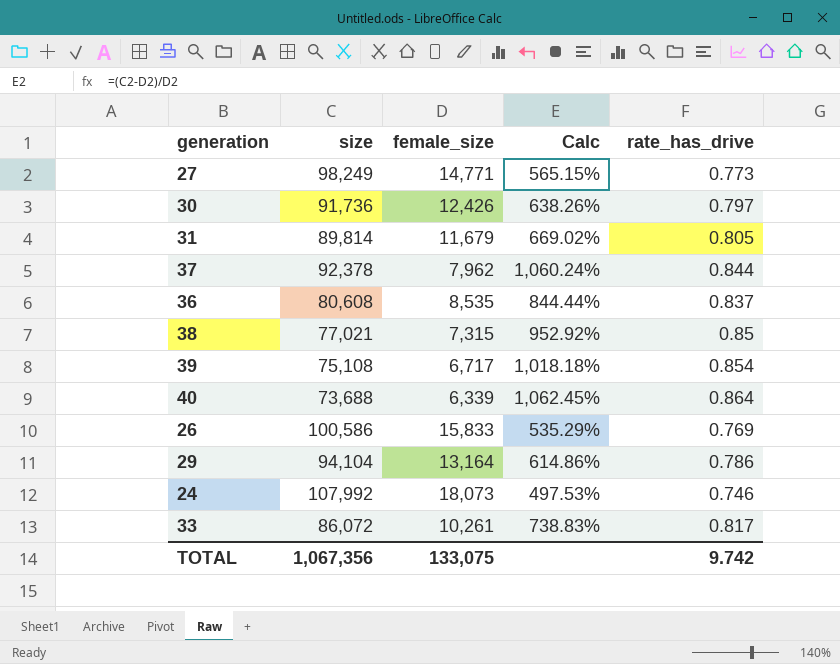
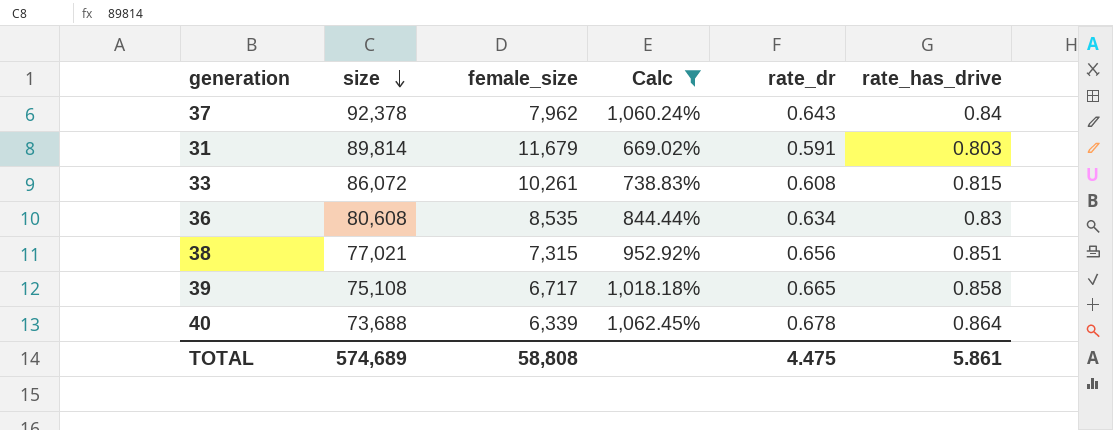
filter: none -> Calc >= 669.02%
row order: none -> size descending
column rate_dr | position: none -> 5
37 | rate_has_drive: 0.844 -> 0.84
31 | rate_has_drive: 0.805 -> 0.803
33 | rate_has_drive: 0.817 -> 0.815
36 | rate_has_drive: 0.837 -> 0.83
38 | rate_has_drive: 0.85 -> 0.851
39 | rate_has_drive: 0.854 -> 0.858
TOTAL | size: 1,067,356 -> 574,689
TOTAL | female_size: 133,075 -> 58,808
TOTAL | rate_has_drive: 9.742 -> 5.861

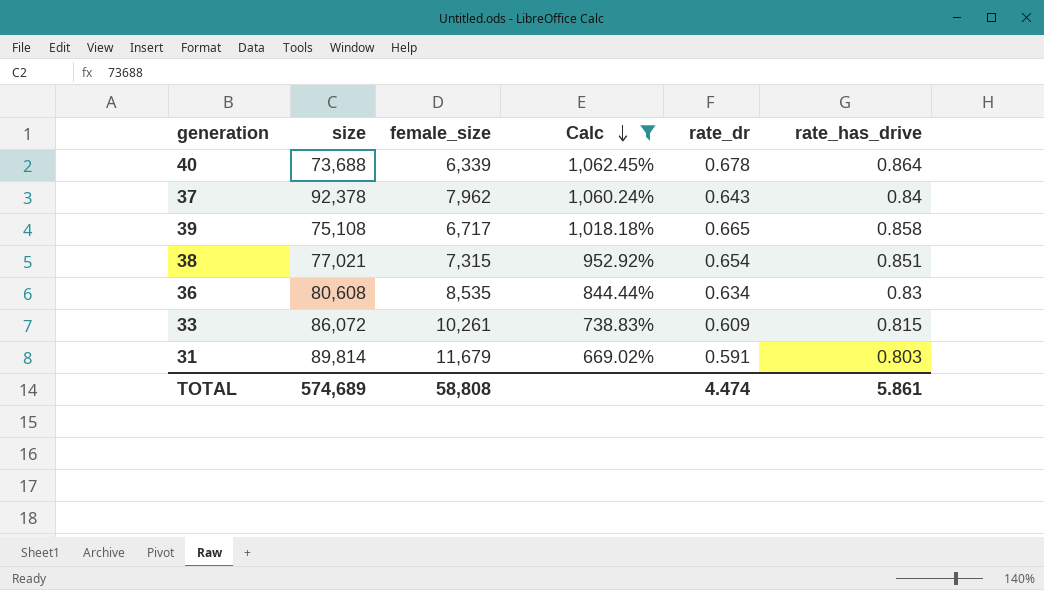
row order: size descending -> Calc descending
38 | rate_dr: 0.656 -> 0.654
33 | rate_dr: 0.608 -> 0.609
TOTAL | rate_dr: 4.475 -> 4.474

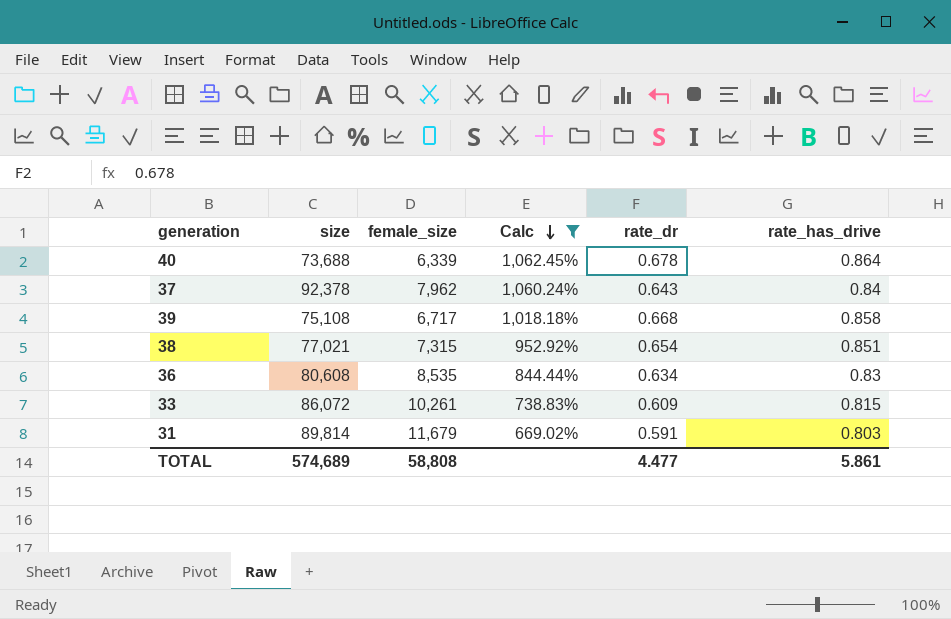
39 | rate_dr: 0.665 -> 0.668
TOTAL | rate_dr: 4.474 -> 4.477

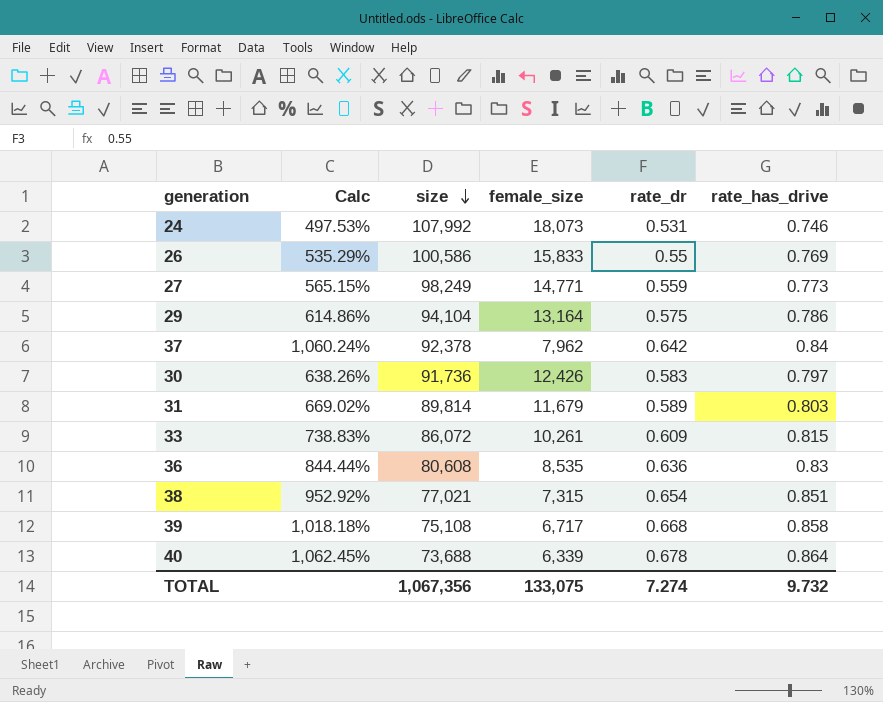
filter: Calc >= 669.02% -> none
row order: Calc descending -> size descending
column Calc | position: 4 -> 2
37 | rate_dr: 0.643 -> 0.642
31 | rate_dr: 0.591 -> 0.589
36 | rate_dr: 0.634 -> 0.636
TOTAL | size: 574,689 -> 1,067,356
TOTAL | female_size: 58,808 -> 133,075
TOTAL | rate_dr: 4.477 -> 7.274
TOTAL | rate_has_drive: 5.861 -> 9.732

